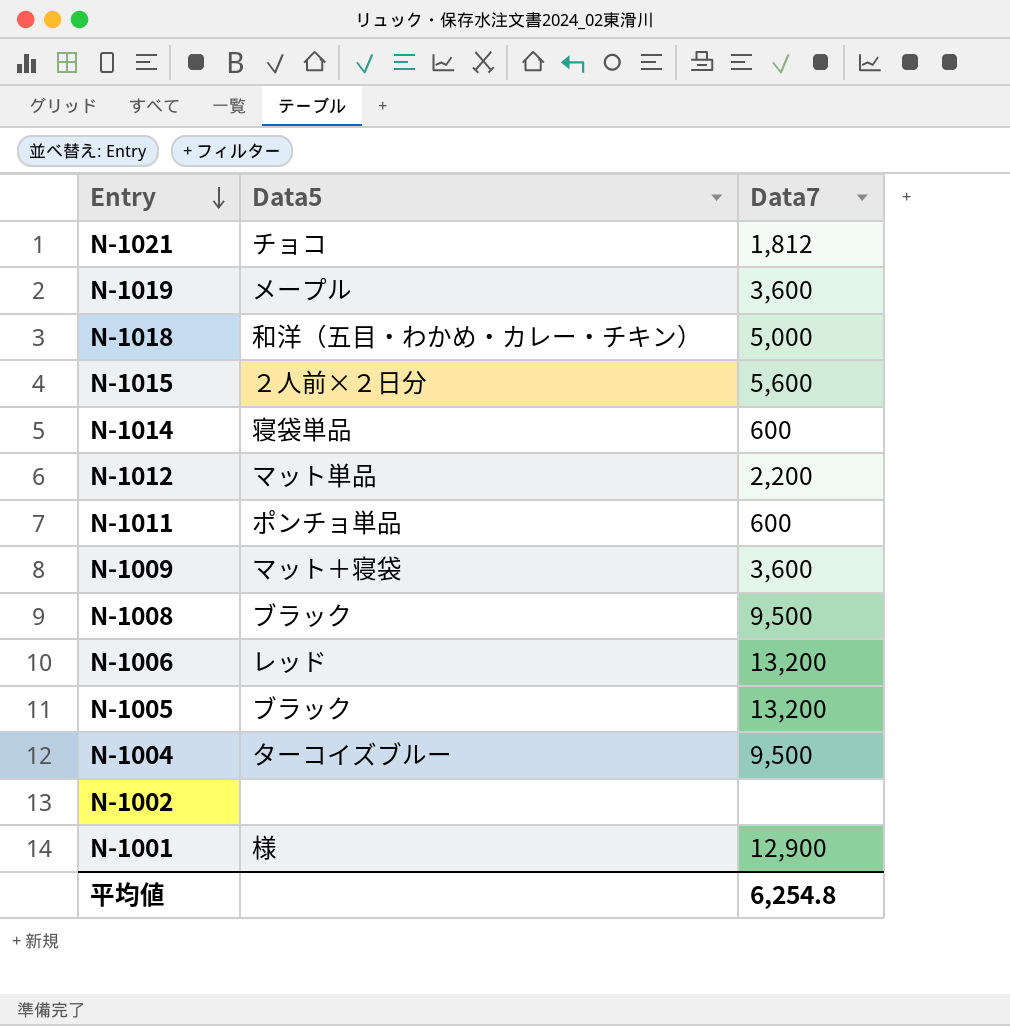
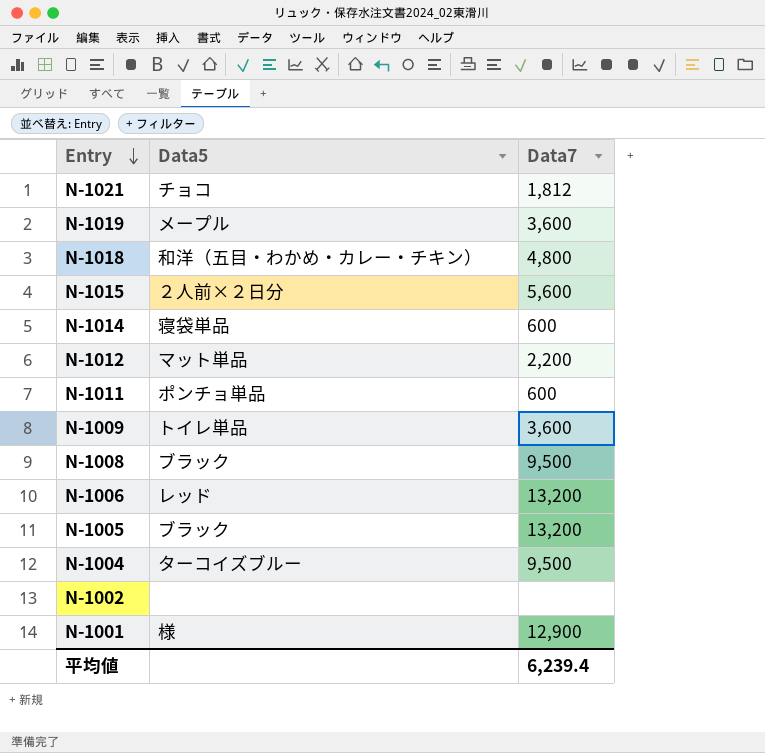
N-1018 | Data7: 5,000 -> 4,800
N-1009 | Data5: マット＋寝袋 -> トイレ単品
平均値 | Data7: 6,254.8 -> 6,239.4

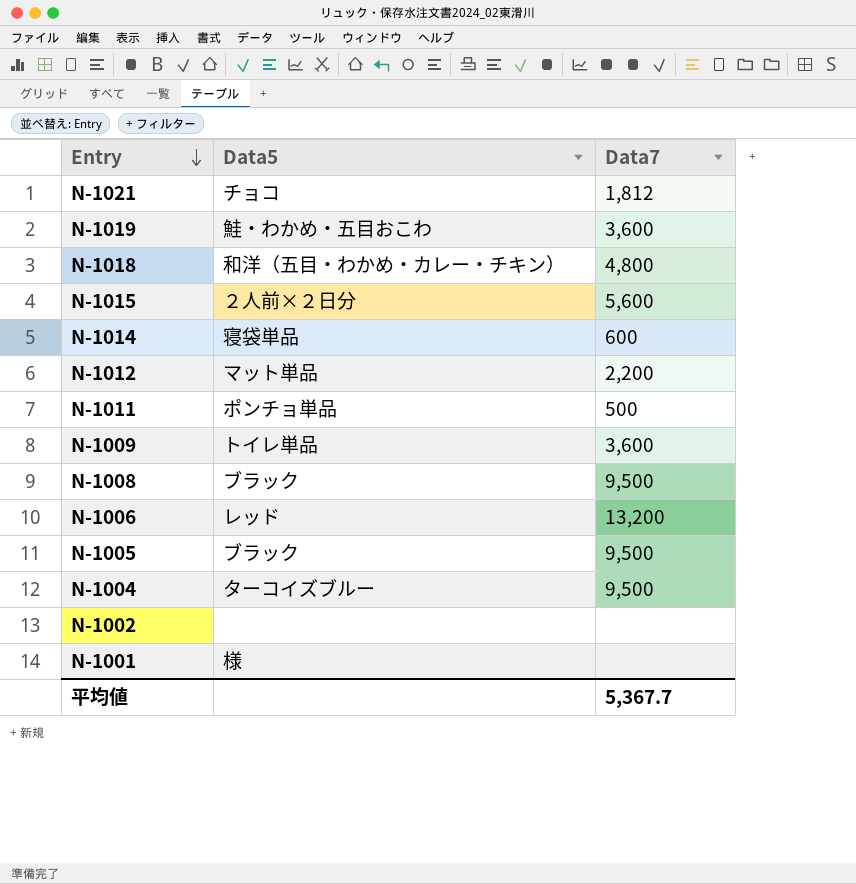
N-1019 | Data5: メープル -> 鮭・わかめ・五目おこわ
N-1011 | Data7: 600 -> 500
N-1005 | Data7: 13,200 -> 9,500
N-1001 | Data7: 12,900 -> none
平均値 | Data7: 6,239.4 -> 5,367.7

